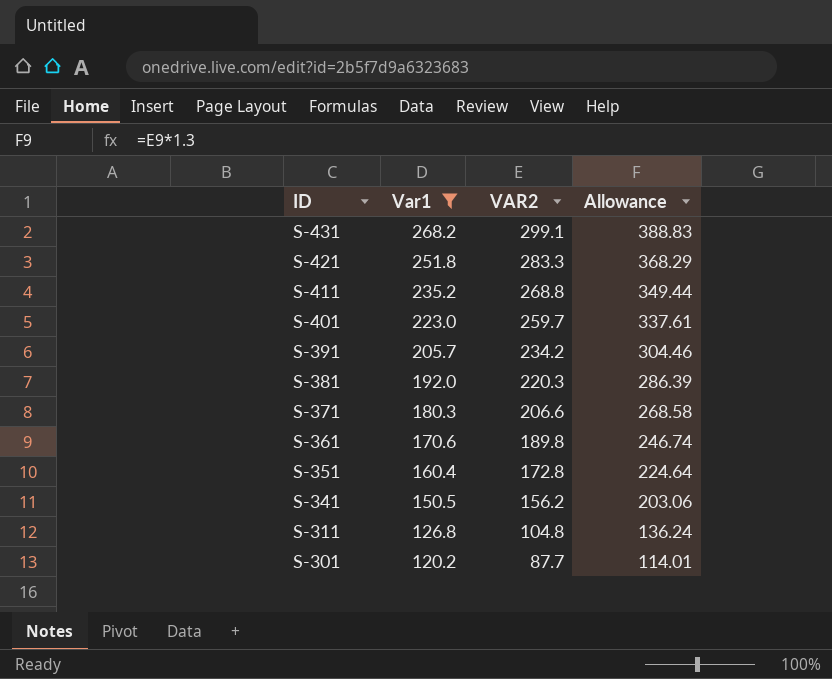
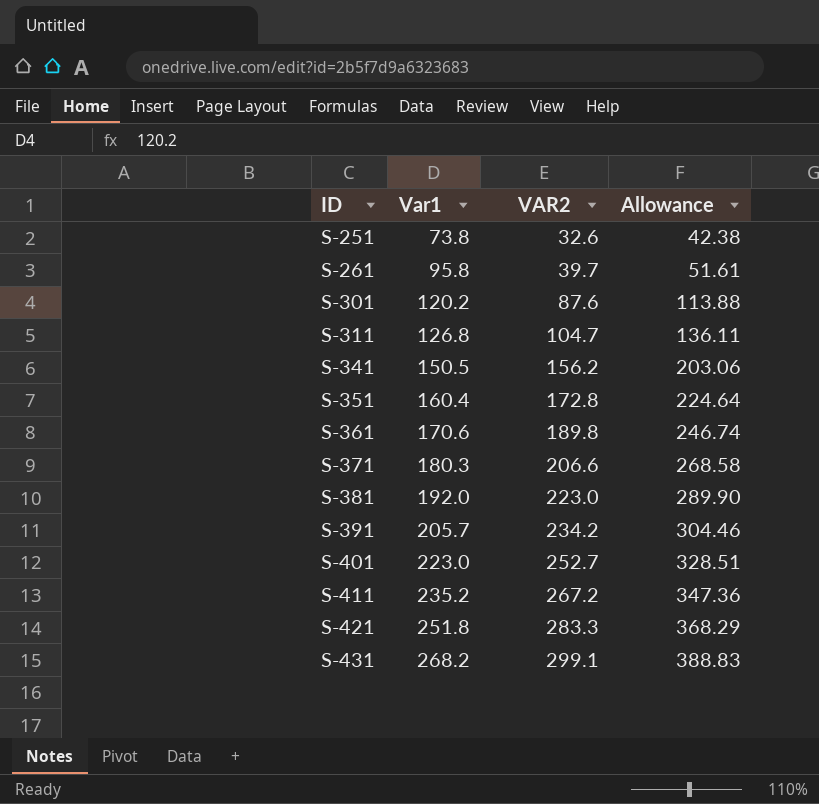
filter: Var1 >= 120.2 -> none
row order: ID descending -> ID ascending
S-301 | VAR2: 87.7 -> 87.6
S-301 | Allowance: 114.01 -> 113.88
S-311 | VAR2: 104.8 -> 104.7
S-311 | Allowance: 136.24 -> 136.11
S-381 | VAR2: 220.3 -> 223.0
S-381 | Allowance: 286.39 -> 289.90
S-401 | VAR2: 259.7 -> 252.7
S-401 | Allowance: 337.61 -> 328.51
S-411 | VAR2: 268.8 -> 267.2
S-411 | Allowance: 349.44 -> 347.36

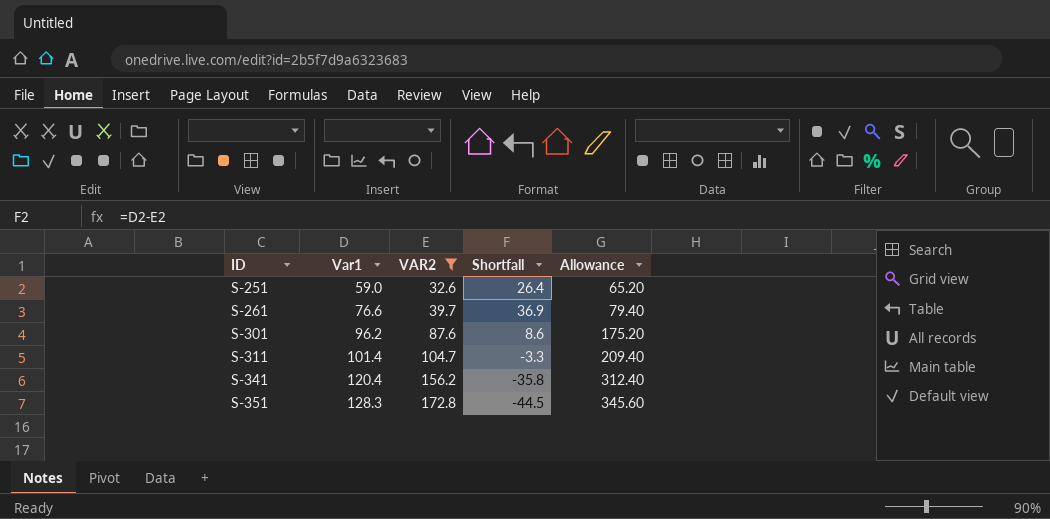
filter: none -> VAR2 <= 172.8
column Shortfall | formula: none -> [Var1] - [VAR2]
column Allowance | formula: [VAR2] * 1.3 -> [VAR2] * 2
S-251 | Var1: 73.8 -> 59.0
S-261 | Var1: 95.8 -> 76.6
S-301 | Var1: 120.2 -> 96.2
S-311 | Var1: 126.8 -> 101.4
S-341 | Var1: 150.5 -> 120.4
S-351 | Var1: 160.4 -> 128.3

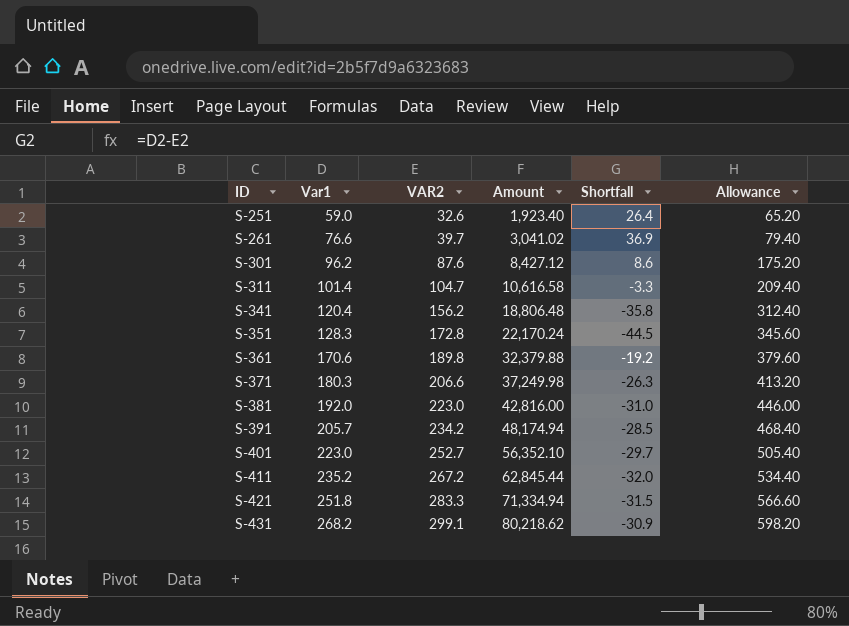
filter: VAR2 <= 172.8 -> none
column Amount | formula: none -> [Var1] * [VAR2]

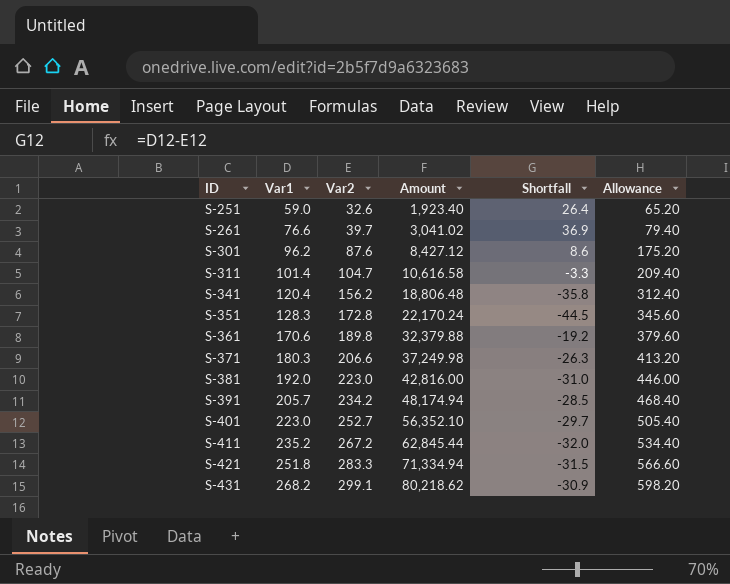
column name: VAR2 -> Var2

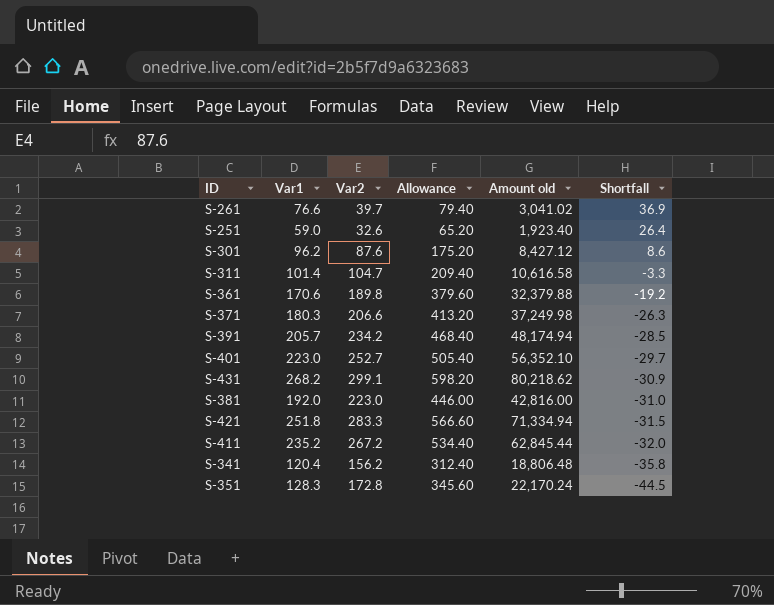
row order: ID ascending -> Shortfall descending
column Allowance | position: 6 -> 4
column name: Amount -> Amount old

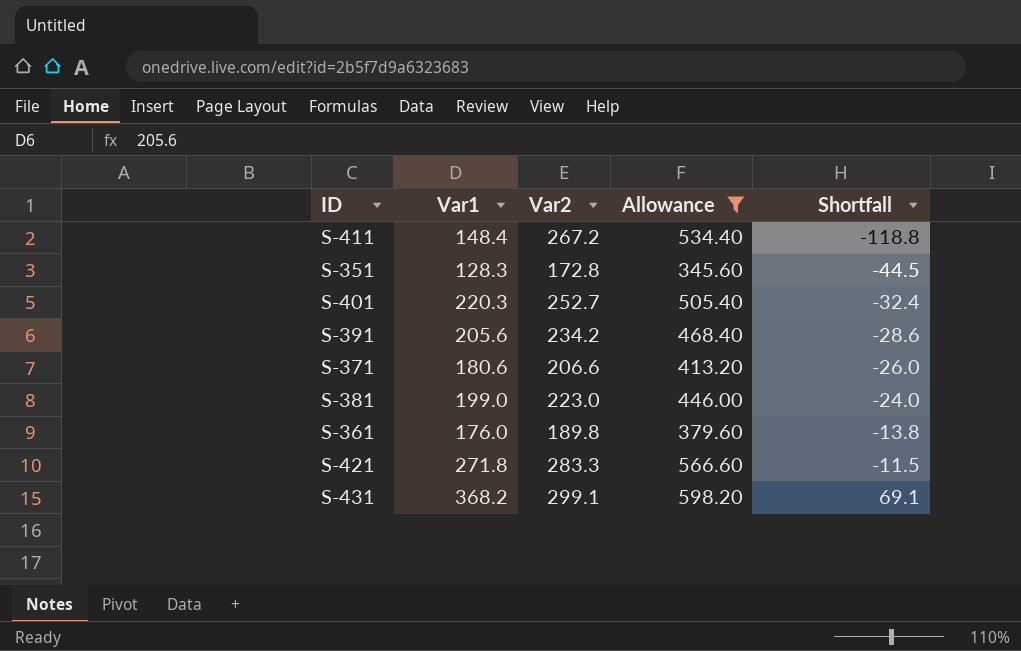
filter: none -> Allowance >= 345.60
row order: Shortfall descending -> Shortfall ascending
column Amount old | formula: [Var1] * [Var2] -> none
S-411 | Var1: 235.2 -> 148.4
S-411 | Shortfall: -32.0 -> -118.8
S-401 | Var1: 223.0 -> 220.3
S-401 | Shortfall: -29.7 -> -32.4
S-391 | Var1: 205.7 -> 205.6
S-391 | Shortfall: -28.5 -> -28.6
S-371 | Var1: 180.3 -> 180.6
S-371 | Shortfall: -26.3 -> -26.0
S-381 | Var1: 192.0 -> 199.0
S-381 | Shortfall: -31.0 -> -24.0
S-361 | Var1: 170.6 -> 176.0
S-361 | Shortfall: -19.2 -> -13.8
S-421 | Var1: 251.8 -> 271.8
S-421 | Shortfall: -31.5 -> -11.5
S-431 | Var1: 268.2 -> 368.2
S-431 | Shortfall: -30.9 -> 69.1

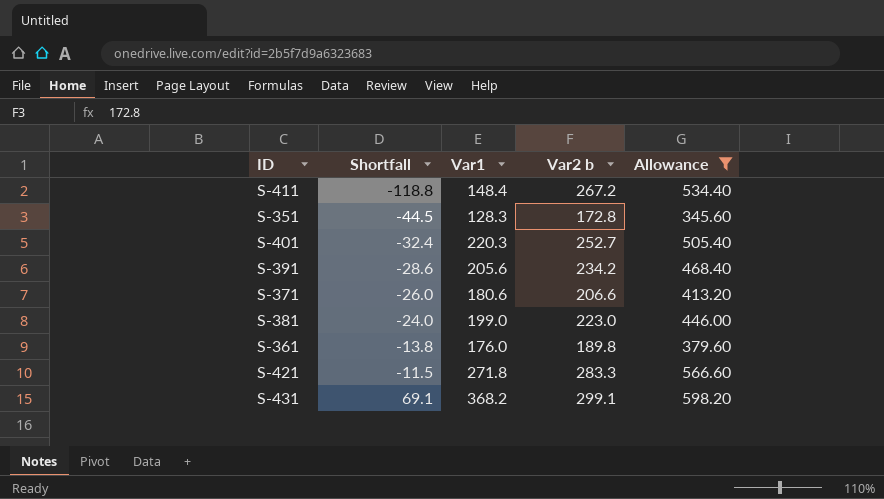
column Shortfall | position: 5 -> 2
column name: Var2 -> Var2 b

